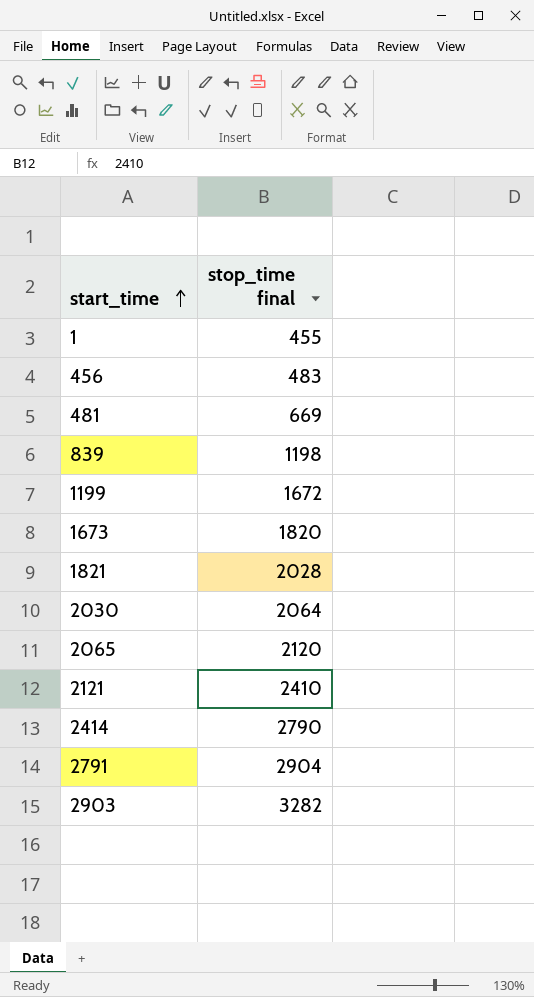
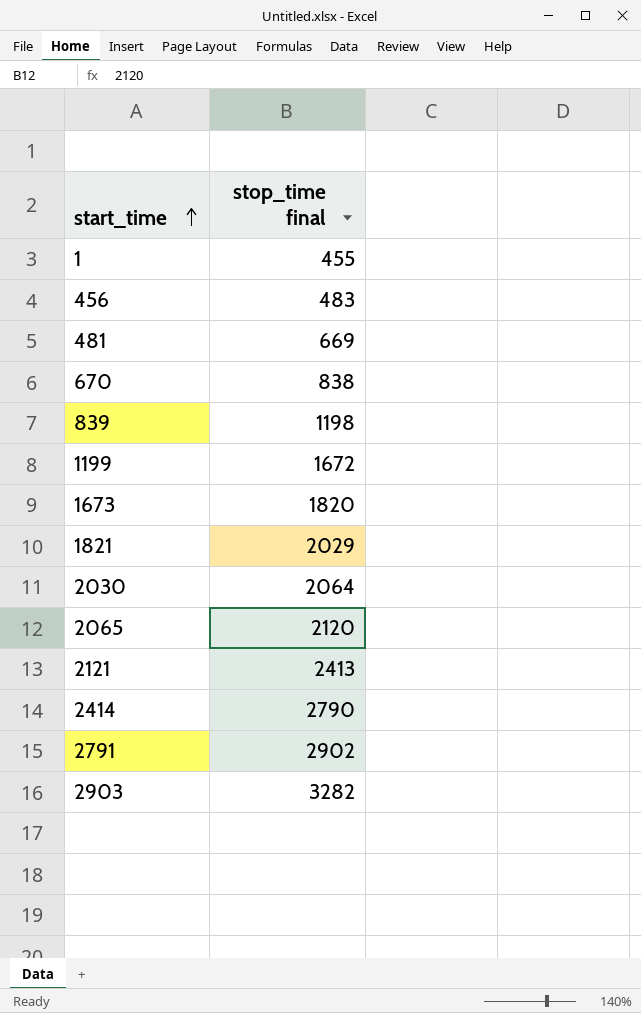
row 670: none -> 838
1821 | stop_time final: 2028 -> 2029
2121 | stop_time final: 2410 -> 2413
2791 | stop_time final: 2904 -> 2902

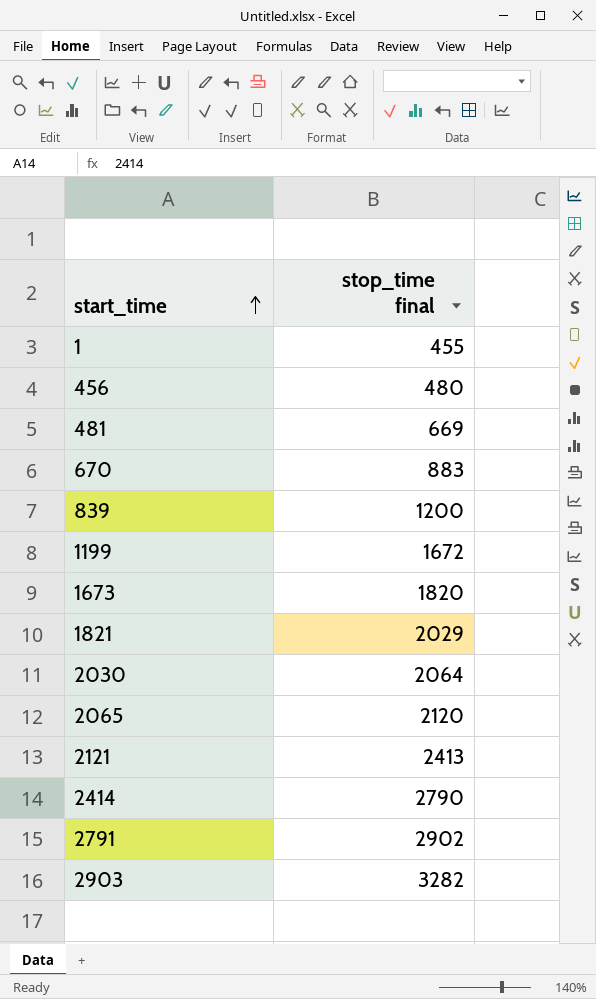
456 | stop_time final: 483 -> 480
670 | stop_time final: 838 -> 883
839 | stop_time final: 1198 -> 1200

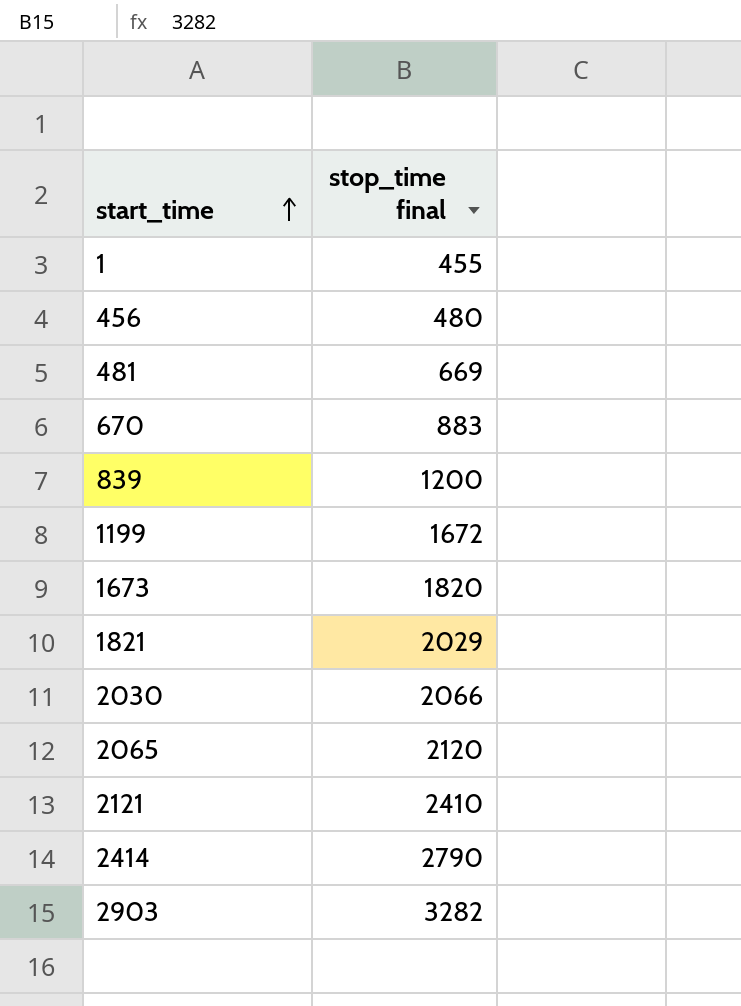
row 2791: 2902 -> none
2030 | stop_time final: 2064 -> 2066
2121 | stop_time final: 2413 -> 2410

